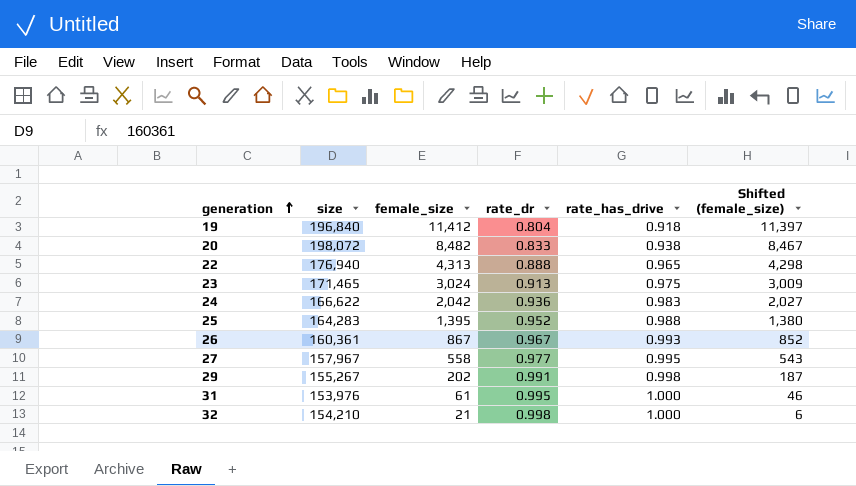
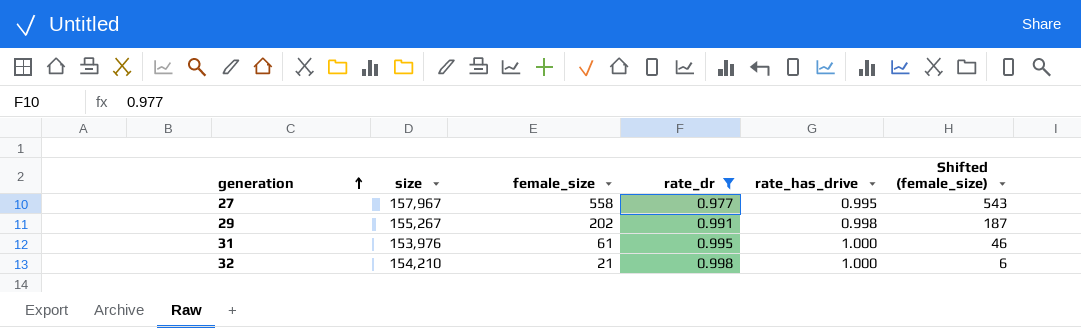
filter: none -> rate_dr >= 0.977

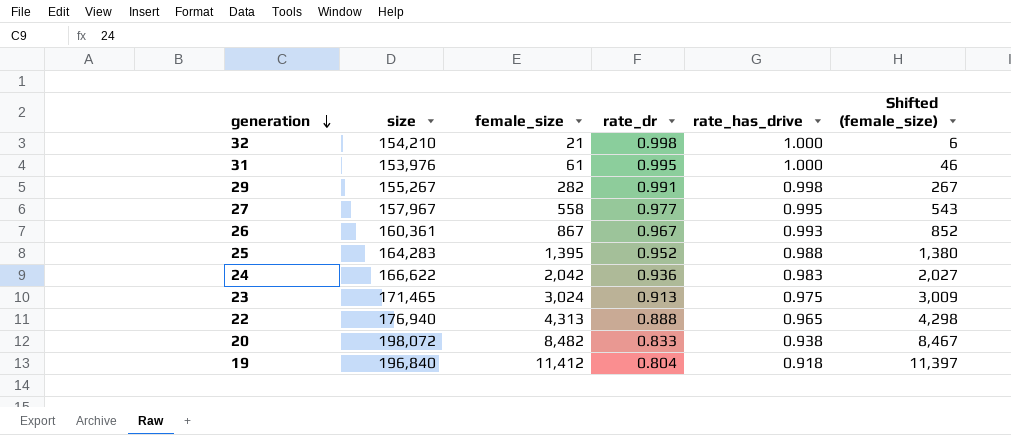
filter: rate_dr >= 0.977 -> none
row order: generation ascending -> generation descending
29 | female_size: 202 -> 282
29 | Shifted (female_size): 187 -> 267

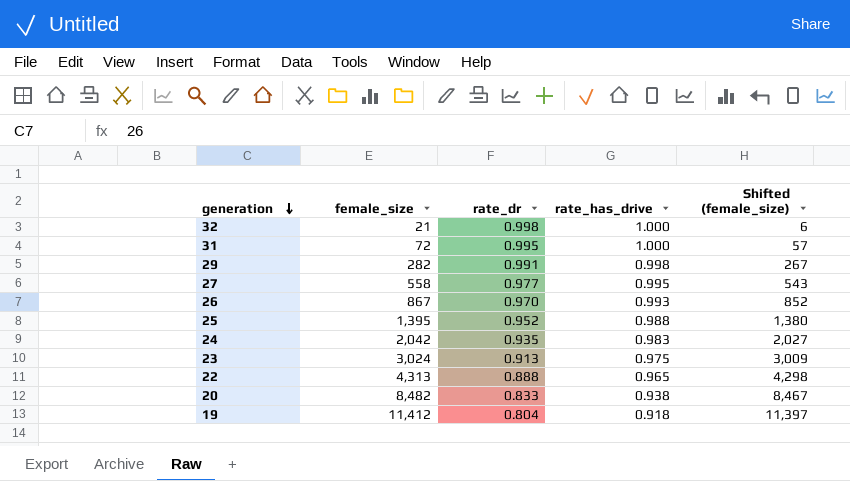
column size | position: 2 -> none
31 | female_size: 61 -> 72
31 | Shifted (female_size): 46 -> 57
26 | rate_dr: 0.967 -> 0.970
24 | rate_dr: 0.936 -> 0.935

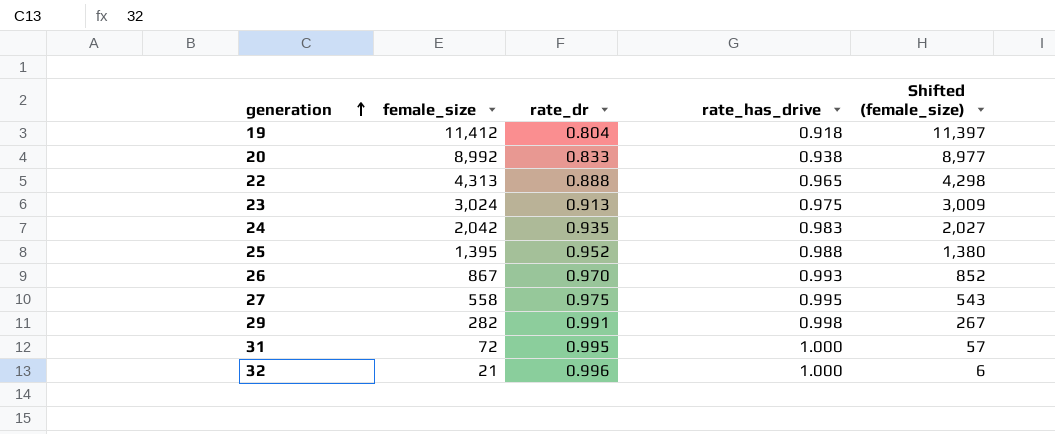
row order: generation descending -> generation ascending
20 | female_size: 8,482 -> 8,992
20 | Shifted (female_size): 8,467 -> 8,977
27 | rate_dr: 0.977 -> 0.975
32 | rate_dr: 0.998 -> 0.996

